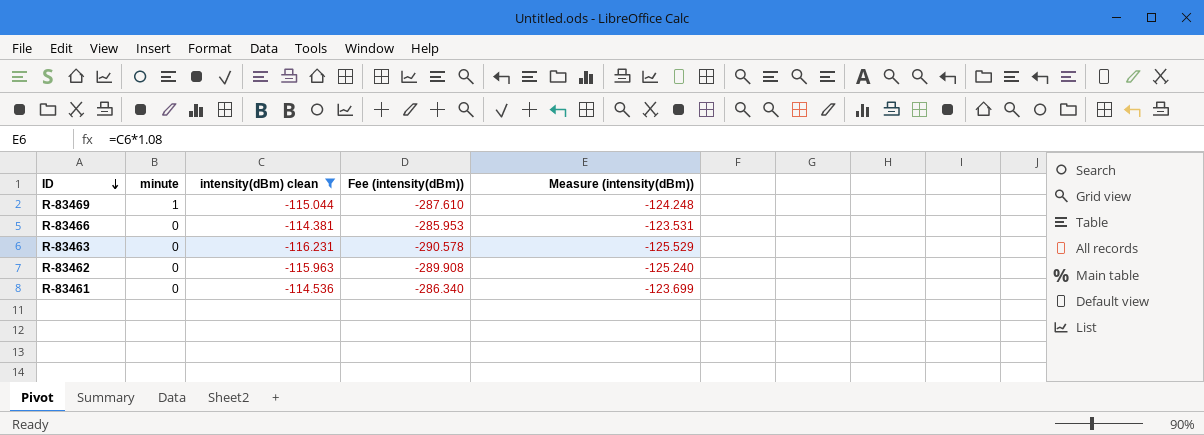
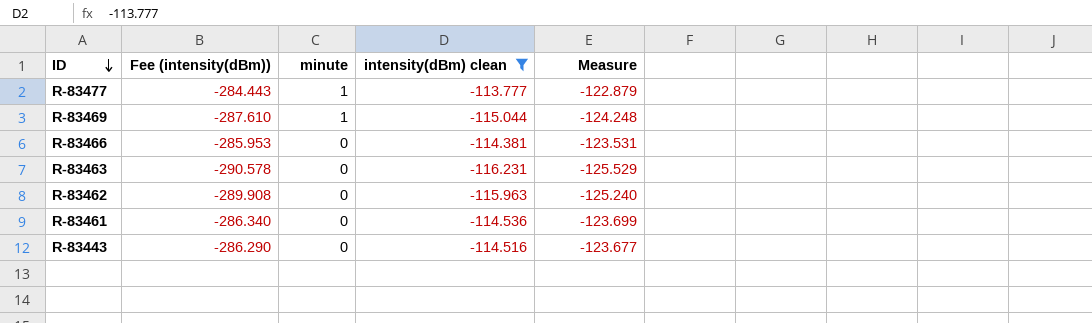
column Fee (intensity(dBm)) | position: 4 -> 2
column name: Measure (intensity(dBm)) -> Measure
row R-83477: none -> -284.443 | 1 | -113.777 | -122.879
row R-83443: none -> -286.290 | 0 | -114.516 | -123.677

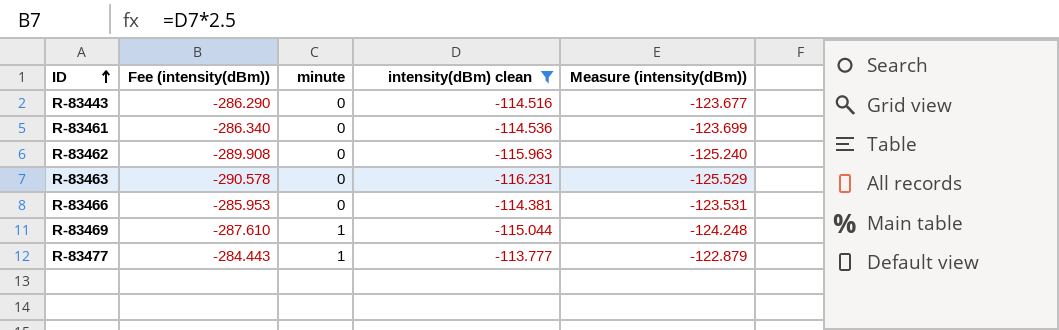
row order: ID descending -> ID ascending
column name: Measure -> Measure (intensity(dBm))

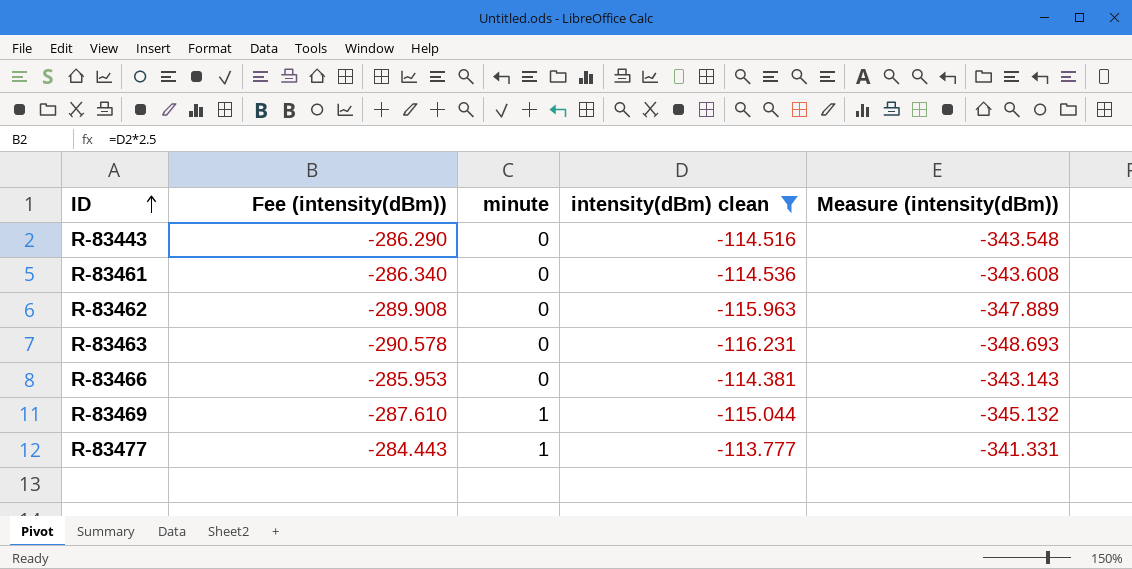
column Measure (intensity(dBm)) | formula: [intensity(dBm) clean] * 1.08 -> [intensity(dBm) clean] * 3

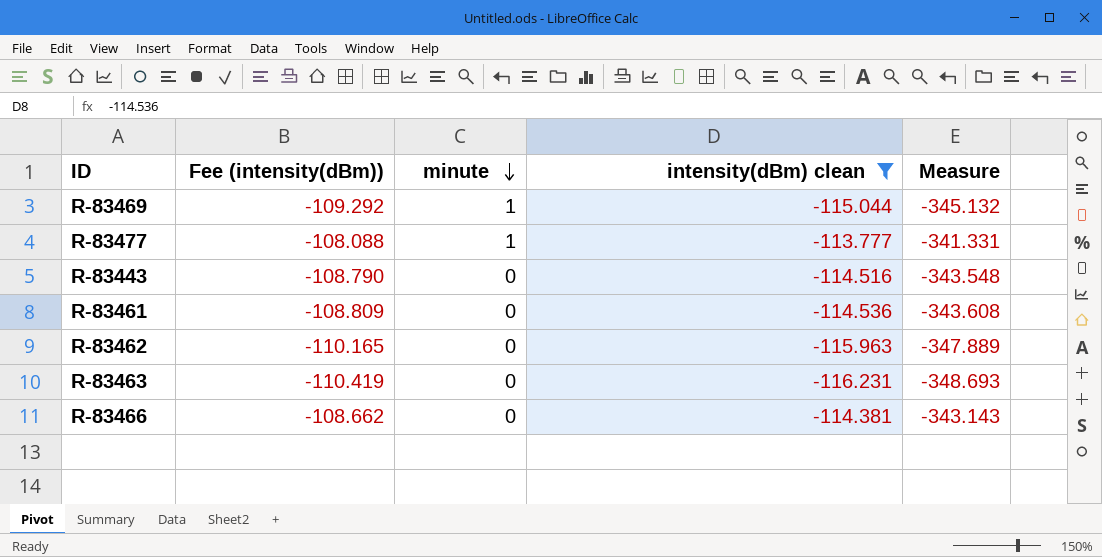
row order: ID ascending -> minute descending
column Fee (intensity(dBm)) | formula: [intensity(dBm) clean] * 2.5 -> [intensity(dBm) clean] * 0.95
column name: Measure (intensity(dBm)) -> Measure

